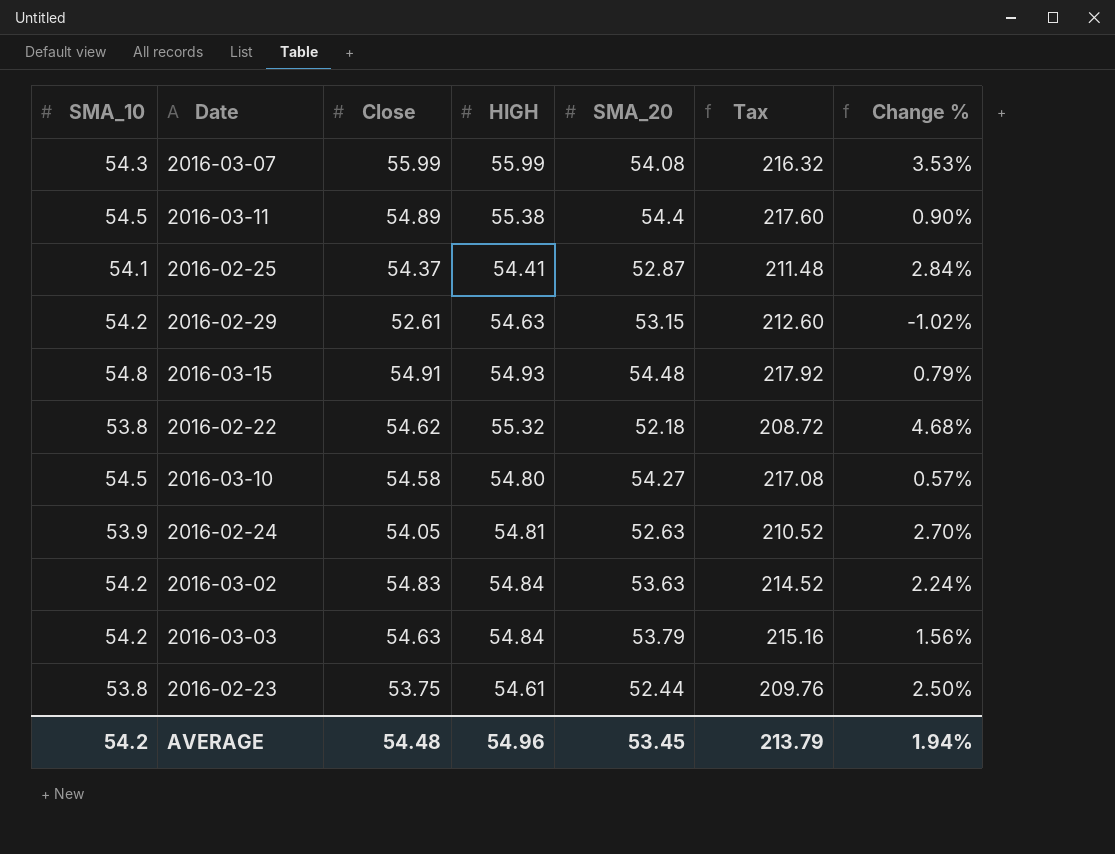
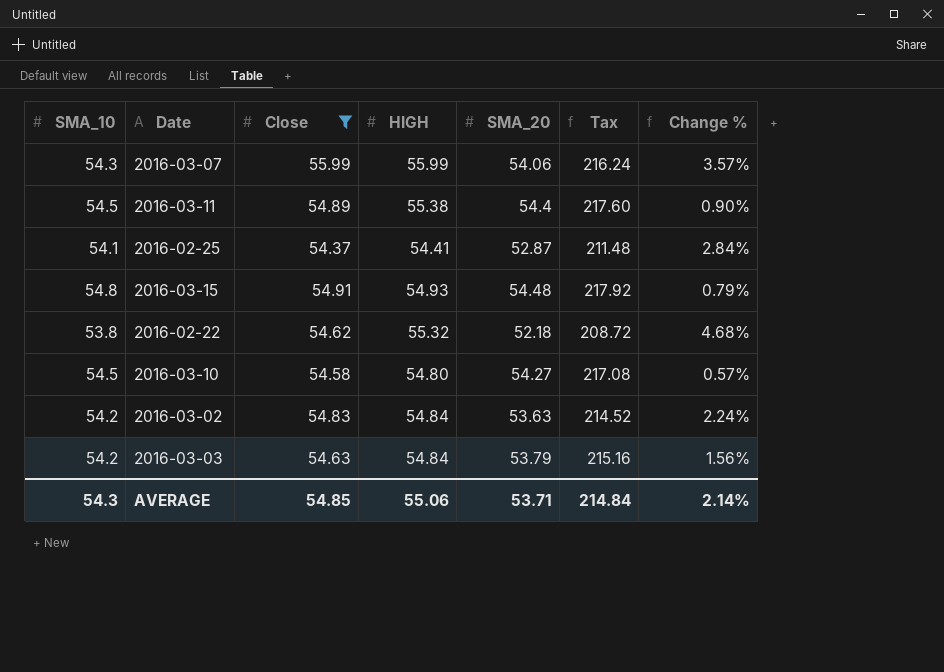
filter: none -> Close >= 54.37
2016-03-07 | SMA_20: 54.08 -> 54.06
2016-03-07 | Tax: 216.32 -> 216.24
2016-03-07 | Change %: 3.53% -> 3.57%
AVERAGE | SMA_10: 54.2 -> 54.3
AVERAGE | Close: 54.48 -> 54.85
AVERAGE | HIGH: 54.96 -> 55.06
AVERAGE | SMA_20: 53.45 -> 53.71
AVERAGE | Tax: 213.79 -> 214.84
AVERAGE | Change %: 1.94% -> 2.14%

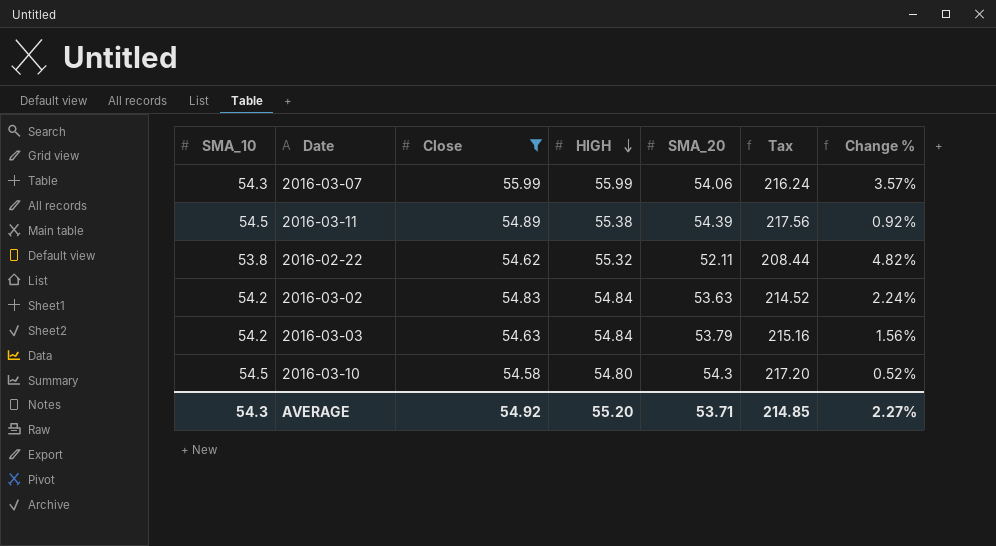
row order: none -> HIGH descending
row 2016-02-25: 54.1 | 54.37 | 54.41 | 52.87 | 211.48 | 2.84% -> none
row 2016-03-15: 54.8 | 54.91 | 54.93 | 54.48 | 217.92 | 0.79% -> none
2016-03-11 | SMA_20: 54.4 -> 54.39
2016-03-11 | Tax: 217.60 -> 217.56
2016-03-11 | Change %: 0.90% -> 0.92%
2016-02-22 | SMA_20: 52.18 -> 52.11
2016-02-22 | Tax: 208.72 -> 208.44
2016-02-22 | Change %: 4.68% -> 4.82%
2016-03-10 | SMA_20: 54.27 -> 54.3
2016-03-10 | Tax: 217.08 -> 217.20
2016-03-10 | Change %: 0.57% -> 0.52%
AVERAGE | Close: 54.85 -> 54.92
AVERAGE | HIGH: 55.06 -> 55.20
AVERAGE | Tax: 214.84 -> 214.85
AVERAGE | Change %: 2.14% -> 2.27%

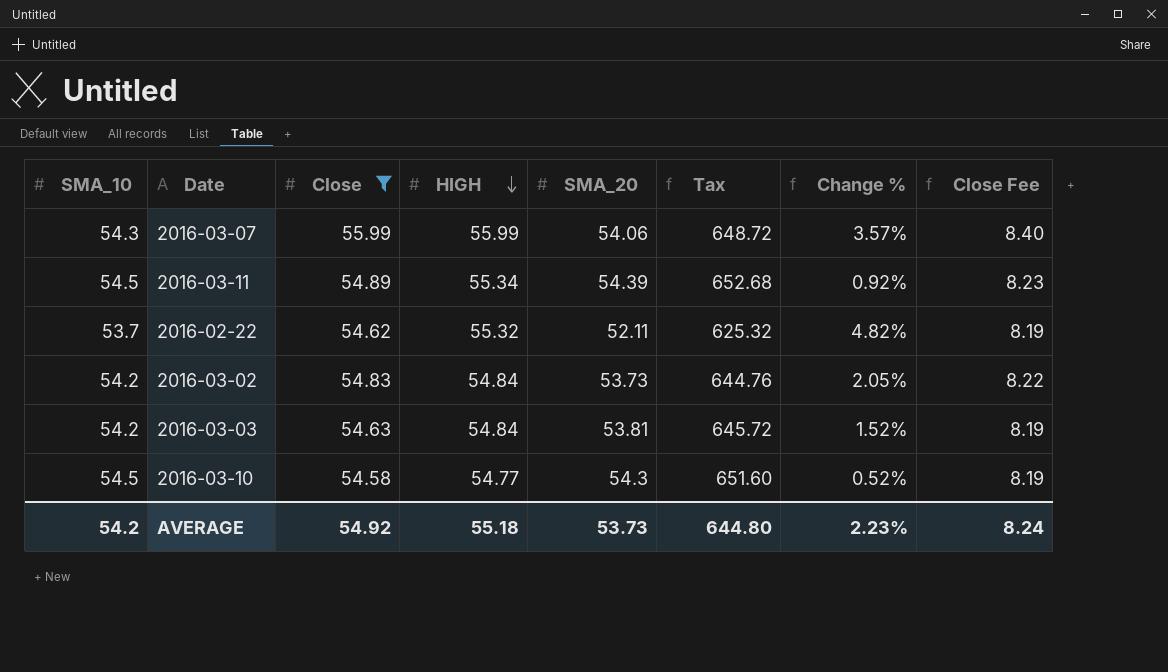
column Tax | formula: [SMA_20] * 4 -> [SMA_20] * 12
column Close Fee | formula: none -> [Close] * 0.15
2016-03-11 | HIGH: 55.38 -> 55.34
2016-02-22 | SMA_10: 53.8 -> 53.7
2016-03-02 | SMA_20: 53.63 -> 53.73
2016-03-02 | Change %: 2.24% -> 2.05%
2016-03-03 | SMA_20: 53.79 -> 53.81
2016-03-03 | Change %: 1.56% -> 1.52%
2016-03-10 | HIGH: 54.80 -> 54.77
AVERAGE | SMA_10: 54.3 -> 54.2
AVERAGE | HIGH: 55.20 -> 55.18
AVERAGE | SMA_20: 53.71 -> 53.73
AVERAGE | Tax: 214.85 -> 644.80
AVERAGE | Change %: 2.27% -> 2.23%

